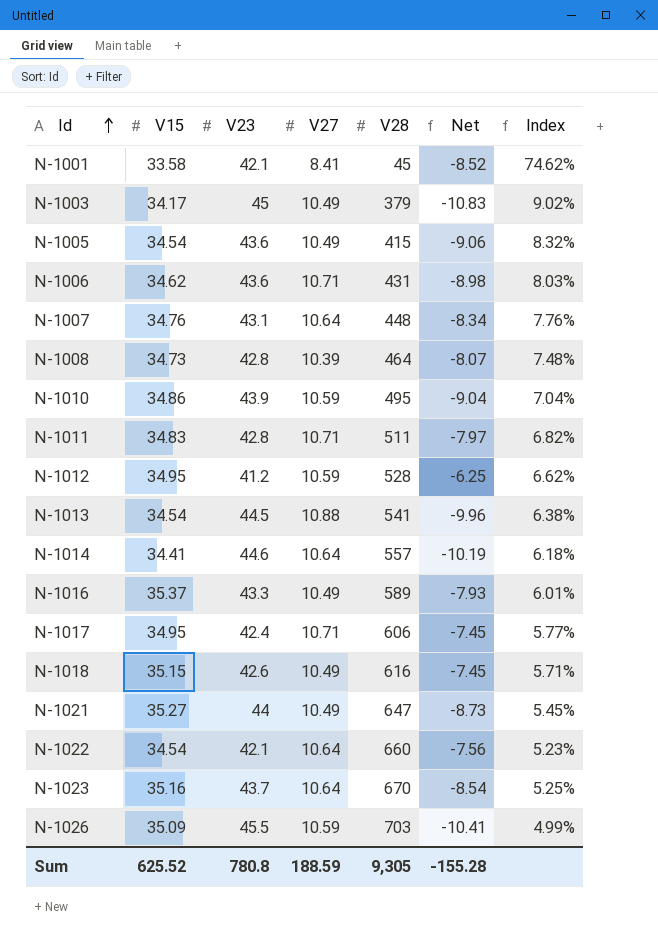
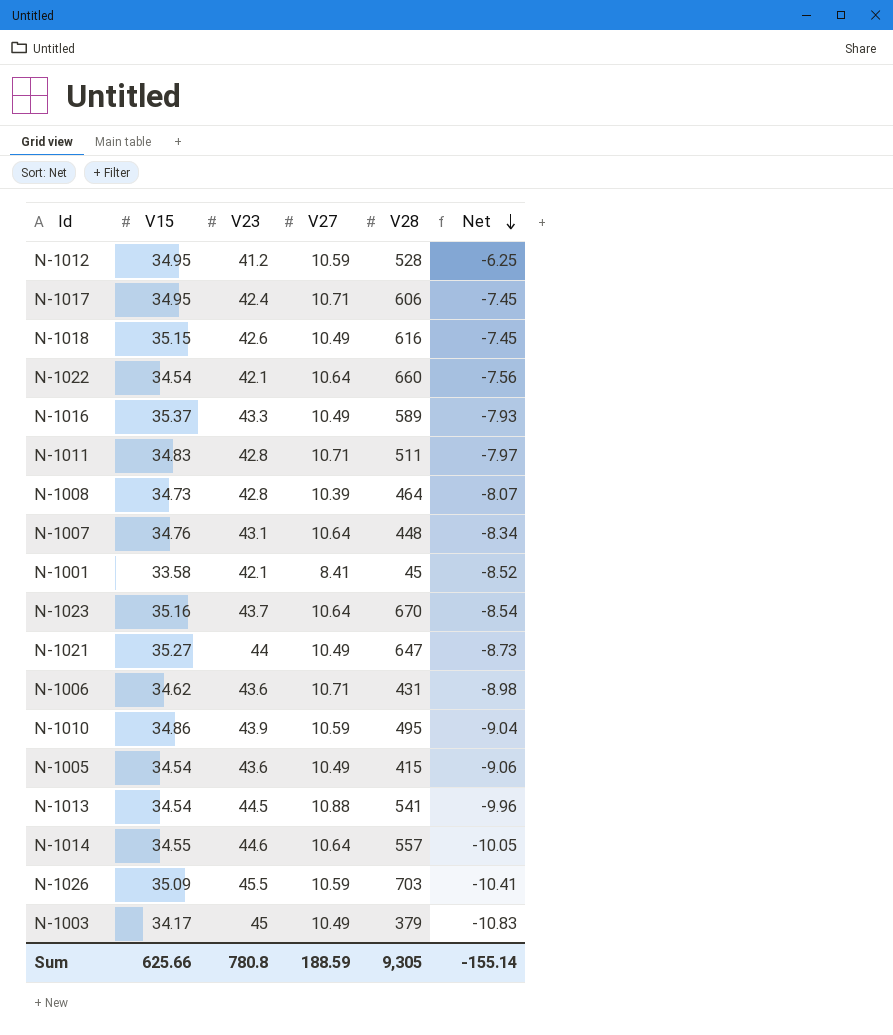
row order: Id ascending -> Net descending
column Index | formula: [V15] / [V28] -> none
N-1014 | V15: 34.41 -> 34.55
N-1014 | Net: -10.19 -> -10.05
Sum | V15: 625.52 -> 625.66
Sum | Net: -155.28 -> -155.14

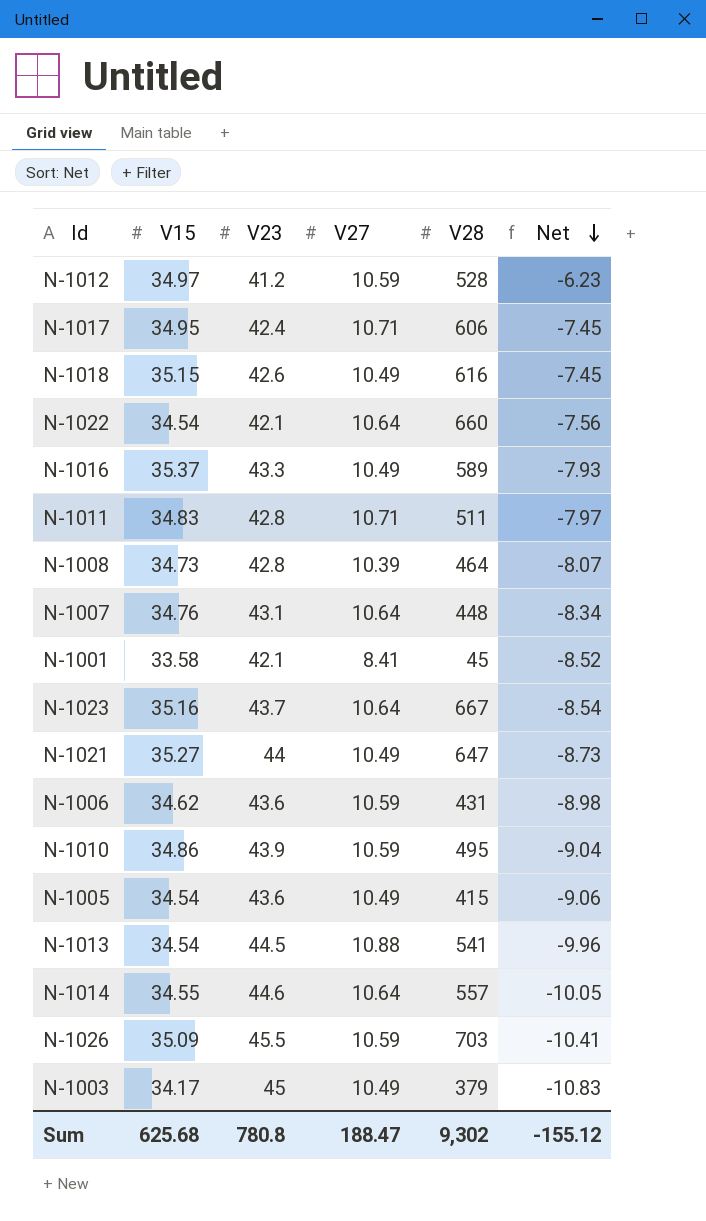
N-1012 | V15: 34.95 -> 34.97
N-1012 | Net: -6.25 -> -6.23
N-1023 | V28: 670 -> 667
N-1006 | V27: 10.71 -> 10.59
Sum | V15: 625.66 -> 625.68
Sum | V27: 188.59 -> 188.47
Sum | V28: 9,305 -> 9,302
Sum | Net: -155.14 -> -155.12

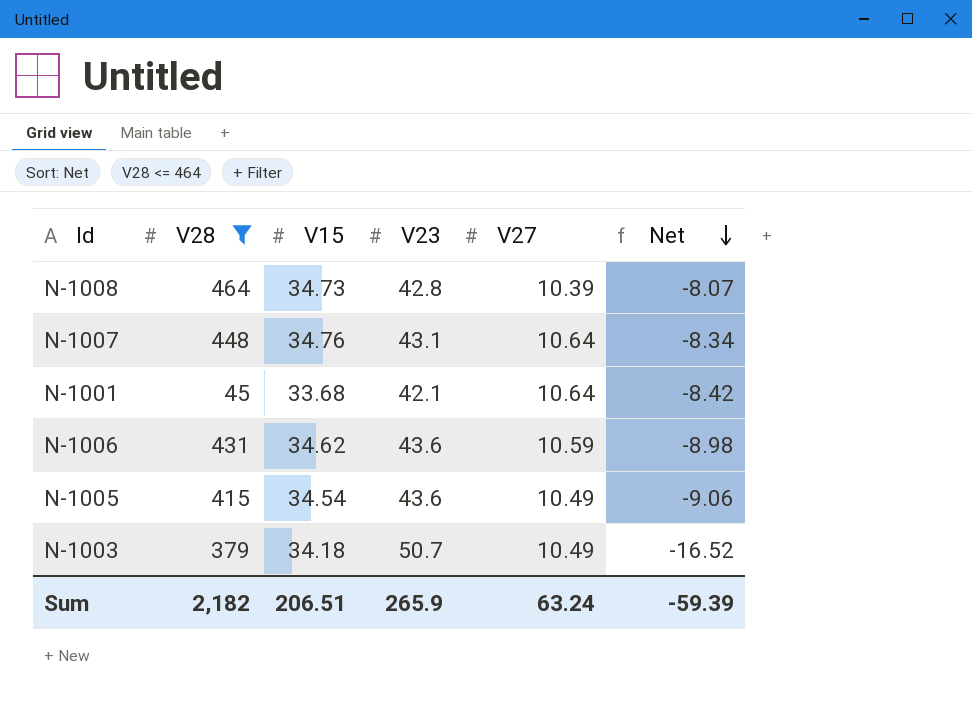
filter: none -> V28 <= 464
column V28 | position: 5 -> 2
N-1001 | V15: 33.58 -> 33.68
N-1001 | V27: 8.41 -> 10.64
N-1001 | Net: -8.52 -> -8.42
N-1003 | V15: 34.17 -> 34.18
N-1003 | V23: 45 -> 50.7
N-1003 | Net: -10.83 -> -16.52
Sum | V28: 9,302 -> 2,182
Sum | V15: 625.68 -> 206.51
Sum | V23: 780.8 -> 265.9
Sum | V27: 188.47 -> 63.24
Sum | Net: -155.12 -> -59.39

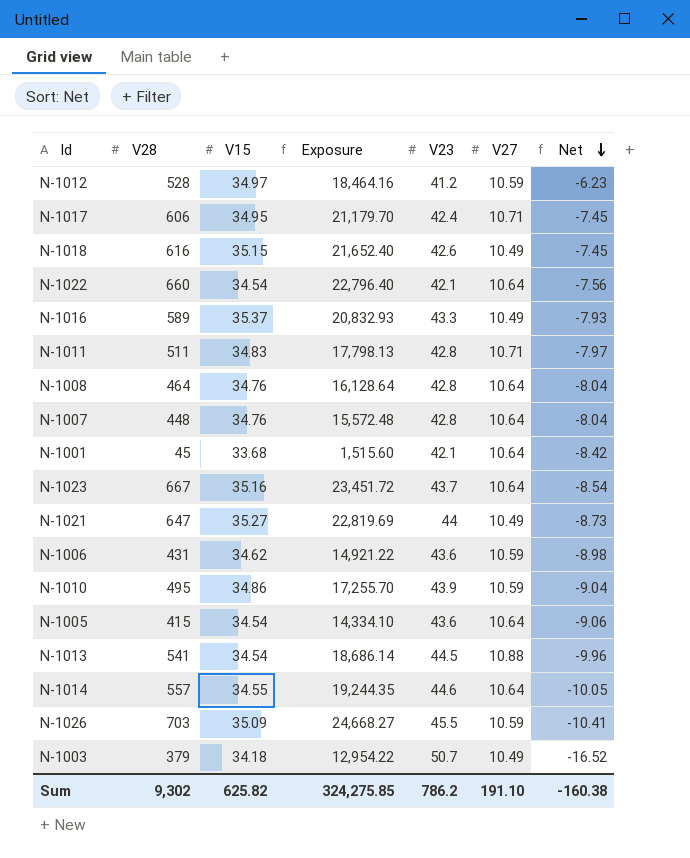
filter: V28 <= 464 -> none
column Exposure | formula: none -> [V28] * [V15]
N-1008 | V15: 34.73 -> 34.76
N-1008 | V27: 10.39 -> 10.64
N-1008 | Net: -8.07 -> -8.04
N-1007 | V23: 43.1 -> 42.8
N-1007 | Net: -8.34 -> -8.04
N-1005 | V27: 10.49 -> 10.64
Sum | V28: 2,182 -> 9,302
Sum | V15: 206.51 -> 625.82
Sum | V23: 265.9 -> 786.2
Sum | V27: 63.24 -> 191.10
Sum | Net: -59.39 -> -160.38

